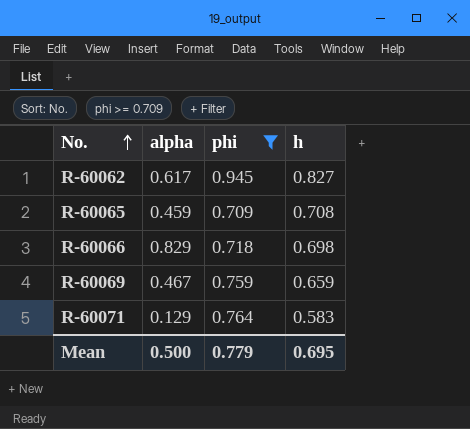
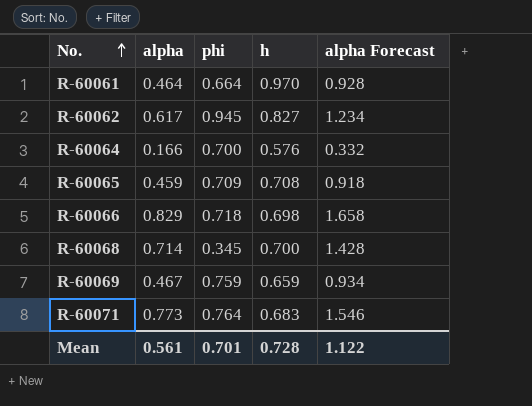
filter: phi >= 0.709 -> none
column alpha Forecast | formula: none -> [alpha] * 2
R-60071 | alpha: 0.129 -> 0.773
R-60071 | h: 0.583 -> 0.683
Mean | alpha: 0.500 -> 0.561
Mean | phi: 0.779 -> 0.701
Mean | h: 0.695 -> 0.728

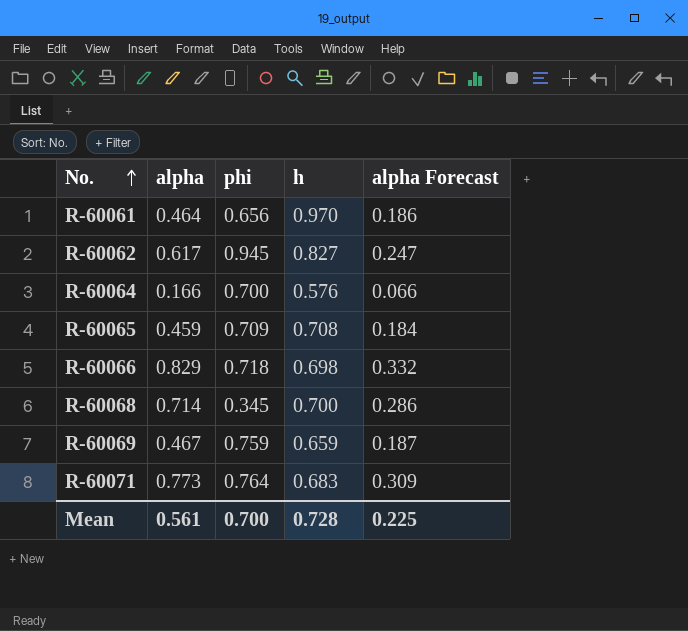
column alpha Forecast | formula: [alpha] * 2 -> [alpha] * 0.4
R-60061 | phi: 0.664 -> 0.656
Mean | phi: 0.701 -> 0.700
Mean | alpha Forecast: 1.122 -> 0.225

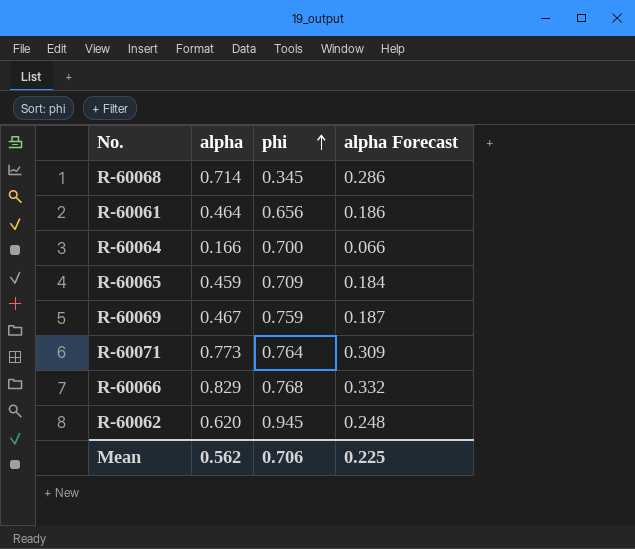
row order: No. ascending -> phi ascending
column h | position: 4 -> none
R-60066 | phi: 0.718 -> 0.768
R-60062 | alpha: 0.617 -> 0.620
R-60062 | alpha Forecast: 0.247 -> 0.248
Mean | alpha: 0.561 -> 0.562
Mean | phi: 0.700 -> 0.706

